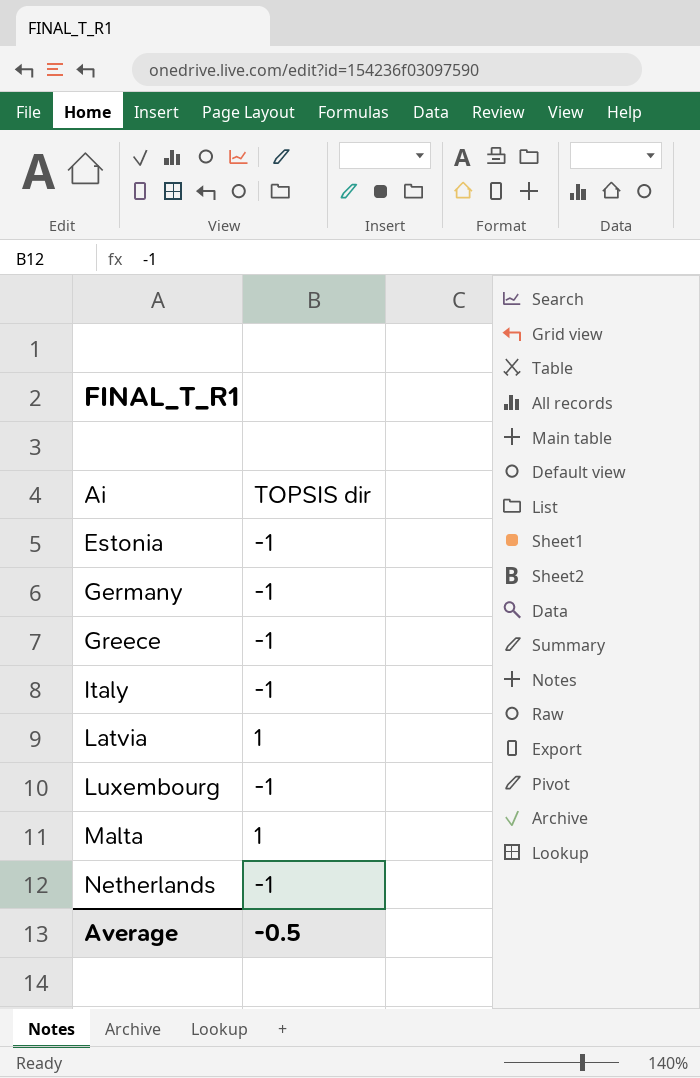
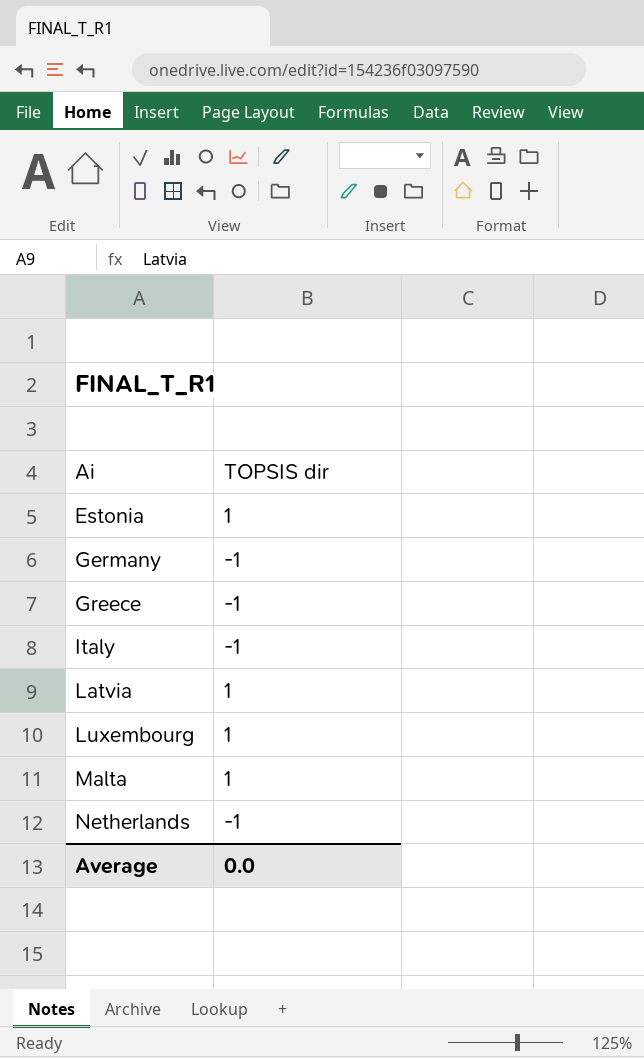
Estonia | TOPSIS dir: -1 -> 1
Luxembourg | TOPSIS dir: -1 -> 1
Average | TOPSIS dir: -0.5 -> 0.0

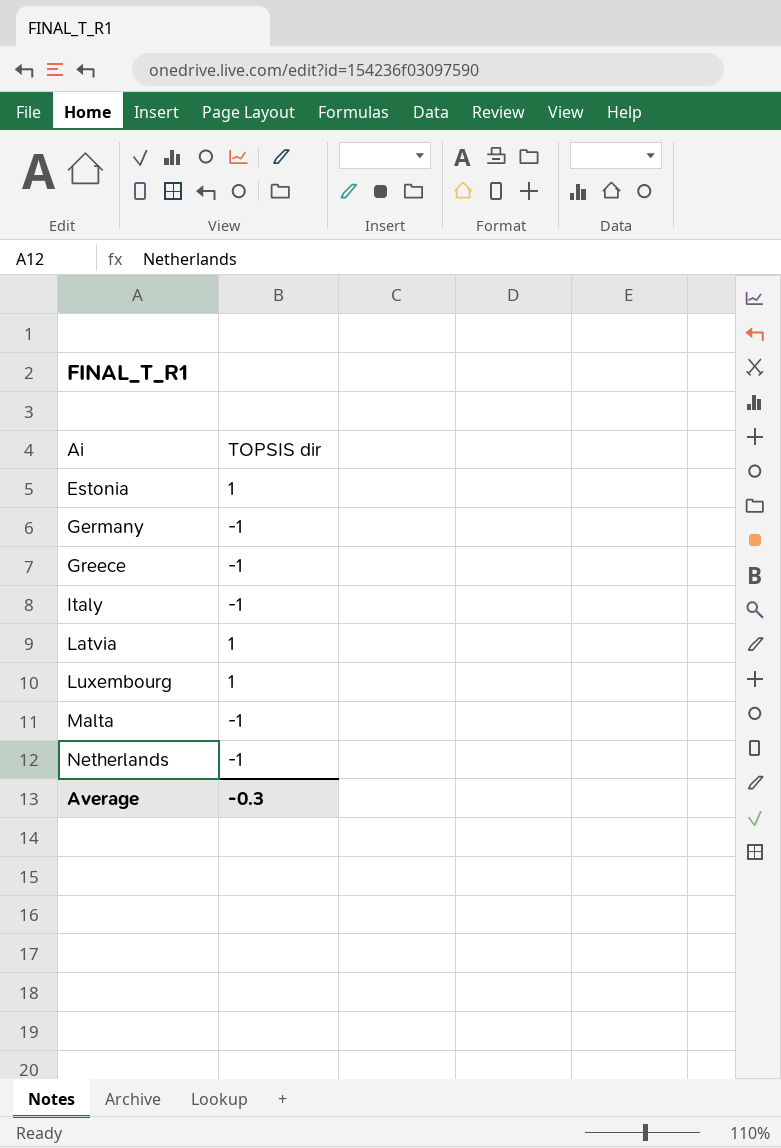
Malta | TOPSIS dir: 1 -> -1
Average | TOPSIS dir: 0.0 -> -0.3

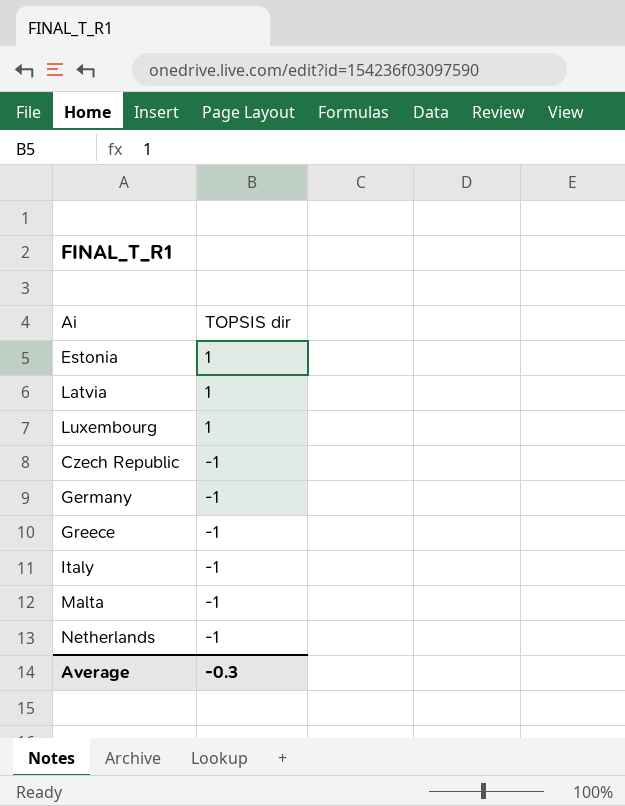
row order: Ai ascending -> TOPSIS dir descending
row Czech Republic: none -> -1

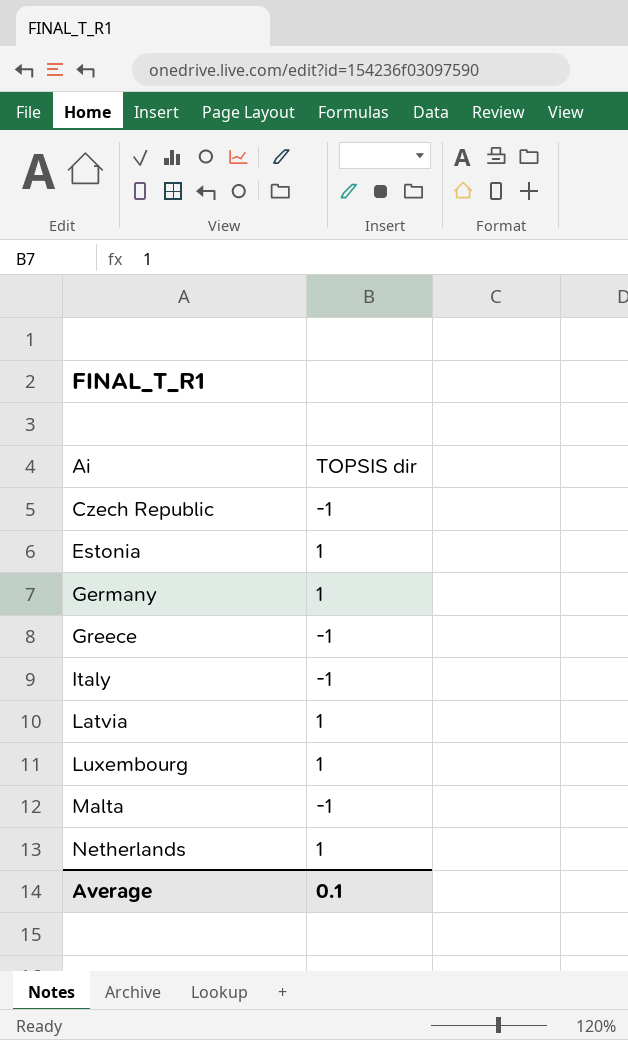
row order: TOPSIS dir descending -> Ai ascending
Germany | TOPSIS dir: -1 -> 1
Netherlands | TOPSIS dir: -1 -> 1
Average | TOPSIS dir: -0.3 -> 0.1

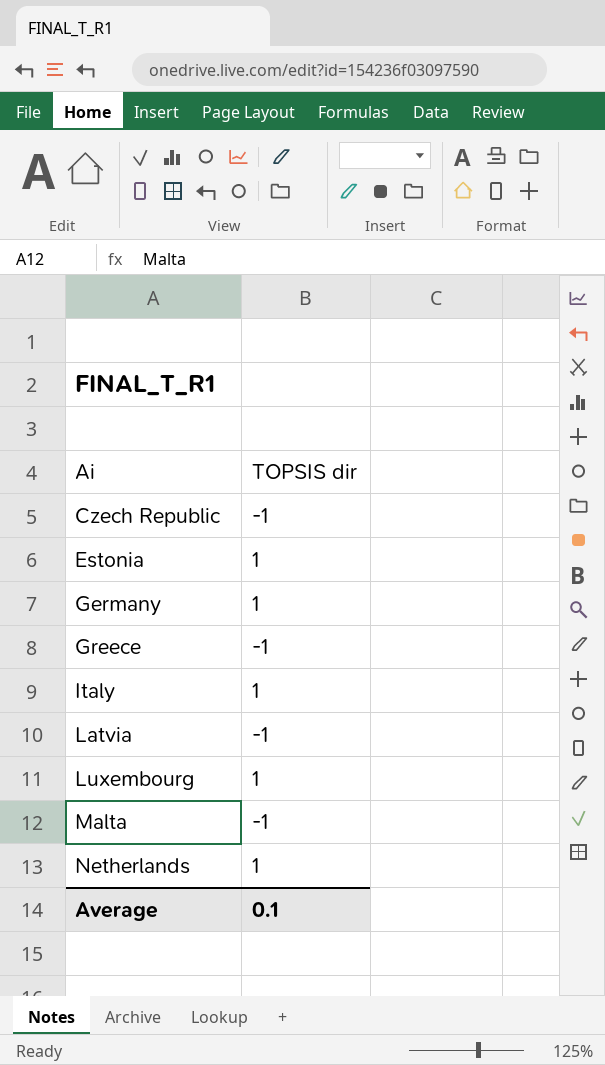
Italy | TOPSIS dir: -1 -> 1
Latvia | TOPSIS dir: 1 -> -1

